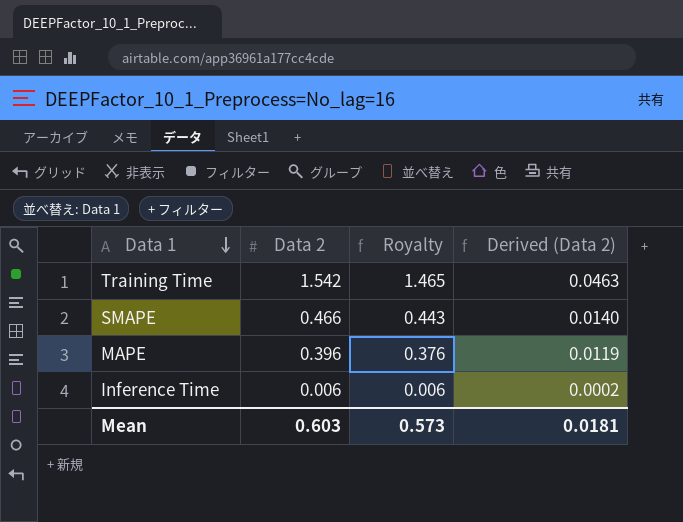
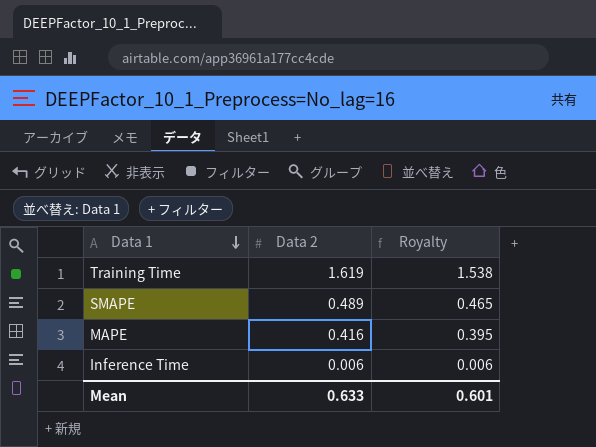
column Derived (Data 2) | formula: [Data 2] * 0.03 -> none
Training Time | Data 2: 1.542 -> 1.619
Training Time | Royalty: 1.465 -> 1.538
SMAPE | Data 2: 0.466 -> 0.489
SMAPE | Royalty: 0.443 -> 0.465
MAPE | Data 2: 0.396 -> 0.416
MAPE | Royalty: 0.376 -> 0.395
Mean | Data 2: 0.603 -> 0.633
Mean | Royalty: 0.573 -> 0.601

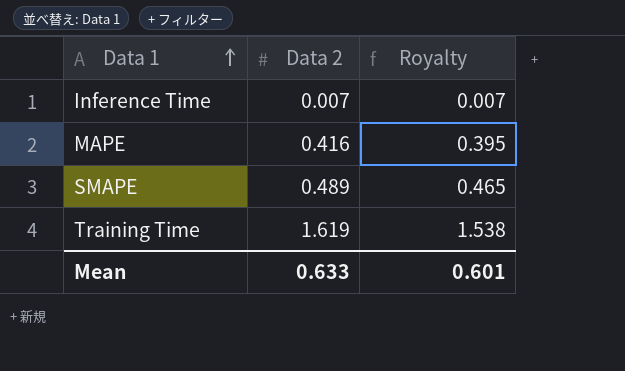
row order: Data 1 descending -> Data 1 ascending
Inference Time | Data 2: 0.006 -> 0.007
Inference Time | Royalty: 0.006 -> 0.007

